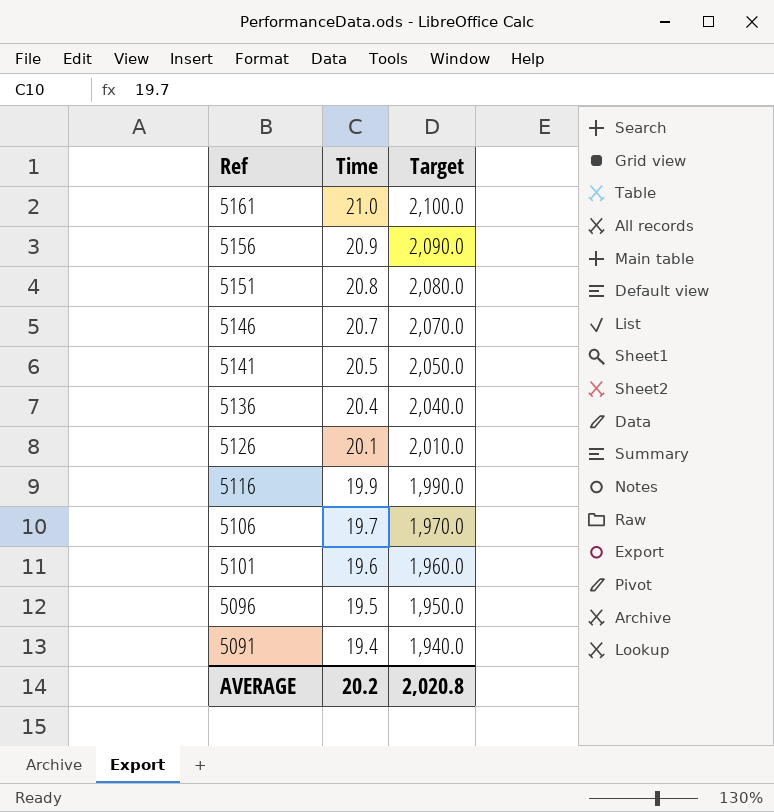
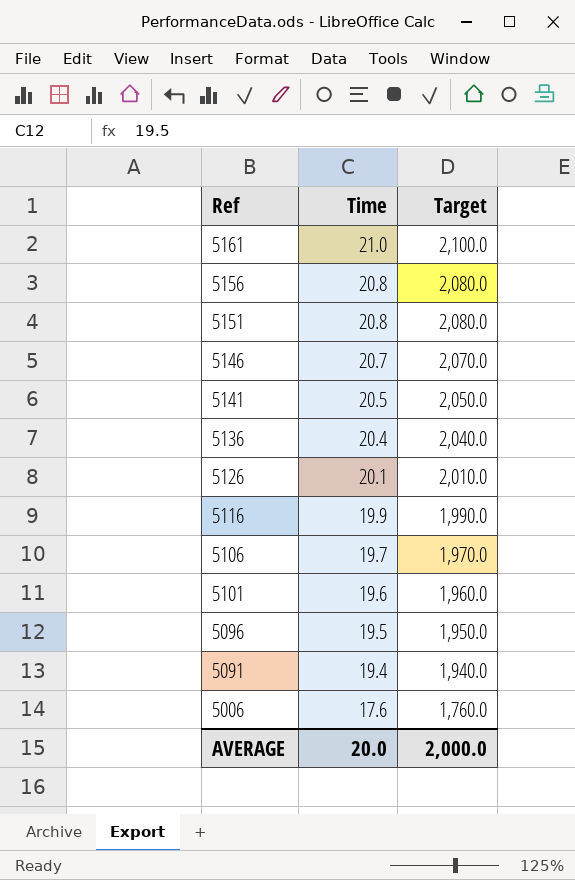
5156 | Time: 20.9 -> 20.8
5156 | Target: 2,090.0 -> 2,080.0
row 5006: none -> 17.6 | 1,760.0
AVERAGE | Time: 20.2 -> 20.0
AVERAGE | Target: 2,020.8 -> 2,000.0

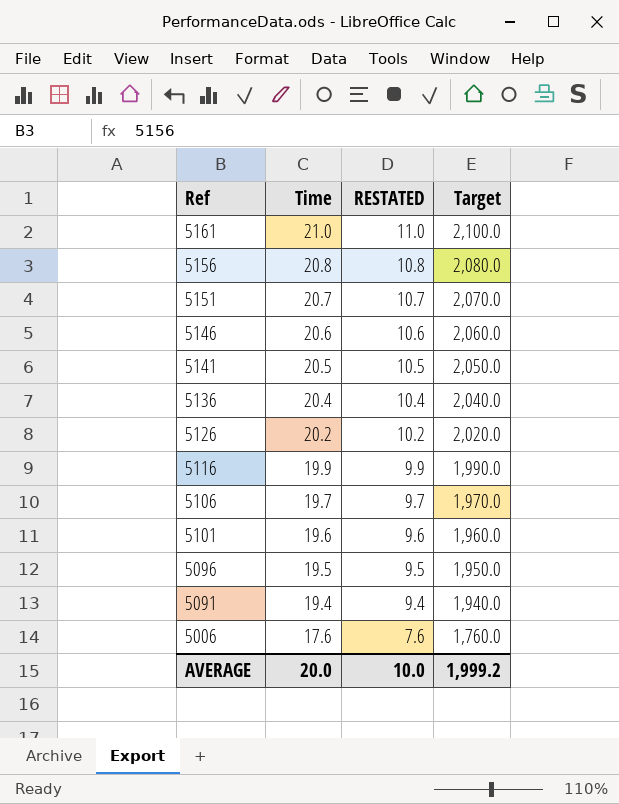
column RESTATED | formula: none -> [Time] - 10
5151 | Time: 20.8 -> 20.7
5151 | Target: 2,080.0 -> 2,070.0
5146 | Time: 20.7 -> 20.6
5146 | Target: 2,070.0 -> 2,060.0
5126 | Time: 20.1 -> 20.2
5126 | Target: 2,010.0 -> 2,020.0
AVERAGE | Target: 2,000.0 -> 1,999.2

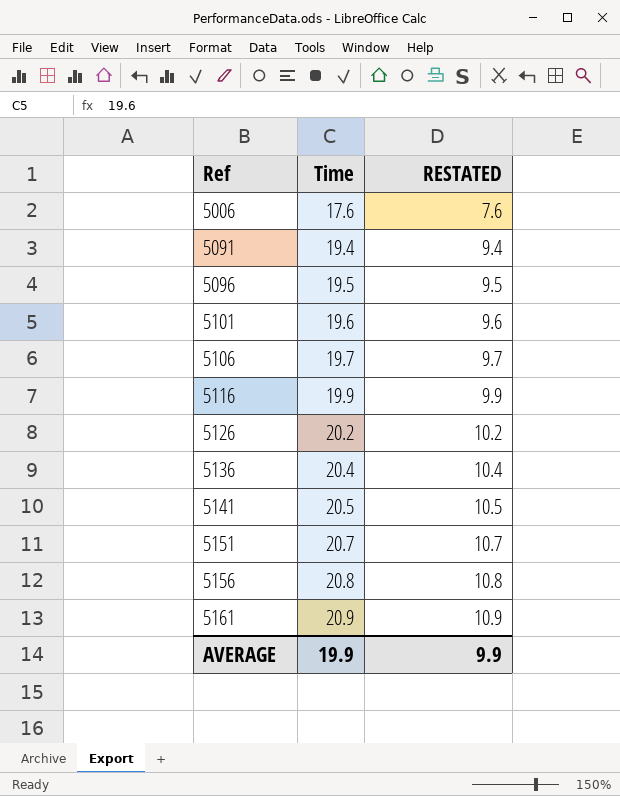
row order: Ref descending -> Ref ascending
column Target | formula: [Time] * 100 -> none
row 5146: 20.6 | 10.6 | 2,060.0 -> none
5161 | Time: 21.0 -> 20.9
5161 | RESTATED: 11.0 -> 10.9
AVERAGE | Time: 20.0 -> 19.9
AVERAGE | RESTATED: 10.0 -> 9.9

